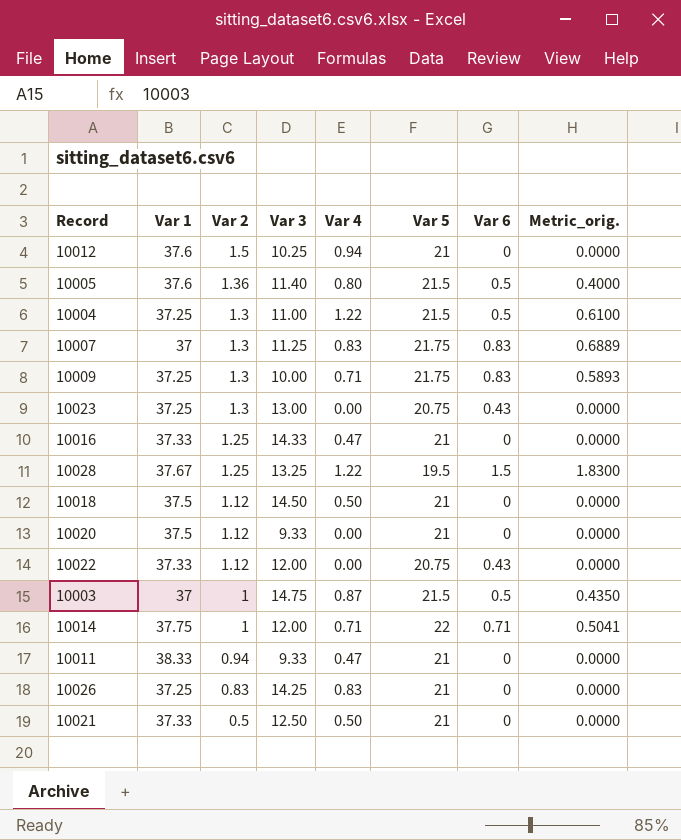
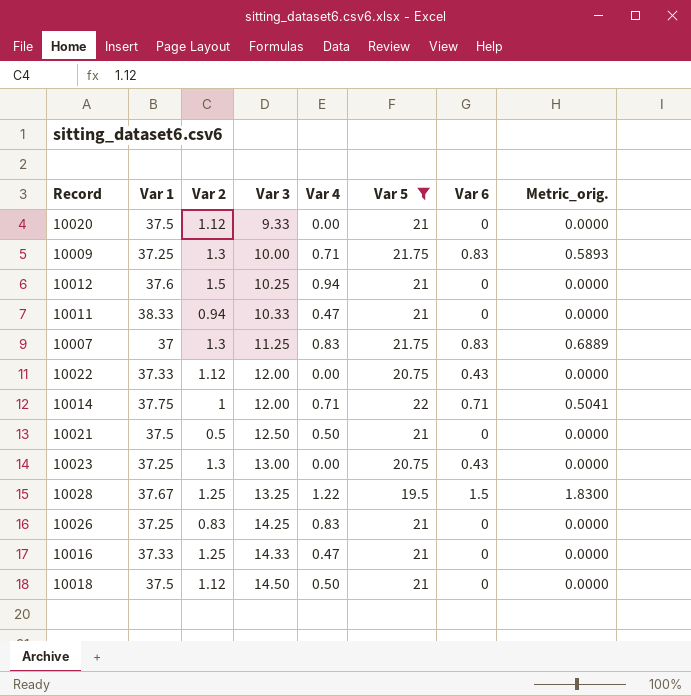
filter: none -> Var 5 != 21.5
row order: Var 2 descending -> Var 3 ascending
10011 | Var 3: 9.33 -> 10.33
10021 | Var 1: 37.33 -> 37.5

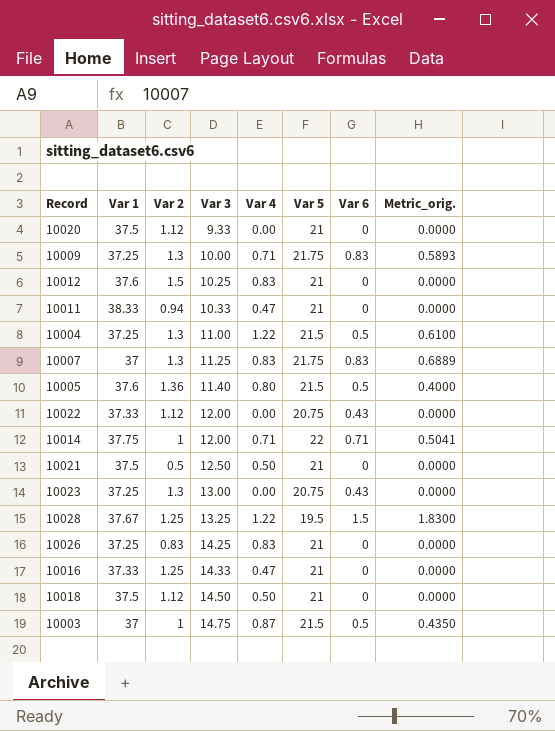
filter: Var 5 != 21.5 -> none
10012 | Var 4: 0.94 -> 0.83

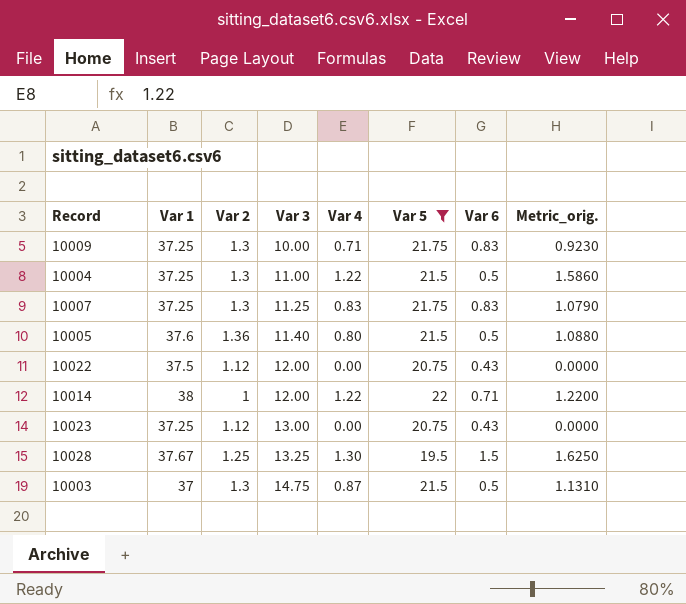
filter: none -> Var 5 != 21
column Metric_orig. | formula: [Var 4] * [Var 6] -> [Var 2] * [Var 4]
10007 | Var 1: 37 -> 37.25
10022 | Var 1: 37.33 -> 37.5
10014 | Var 1: 37.75 -> 38
10014 | Var 4: 0.71 -> 1.22
10023 | Var 2: 1.3 -> 1.12
10028 | Var 4: 1.22 -> 1.30
10003 | Var 2: 1 -> 1.3

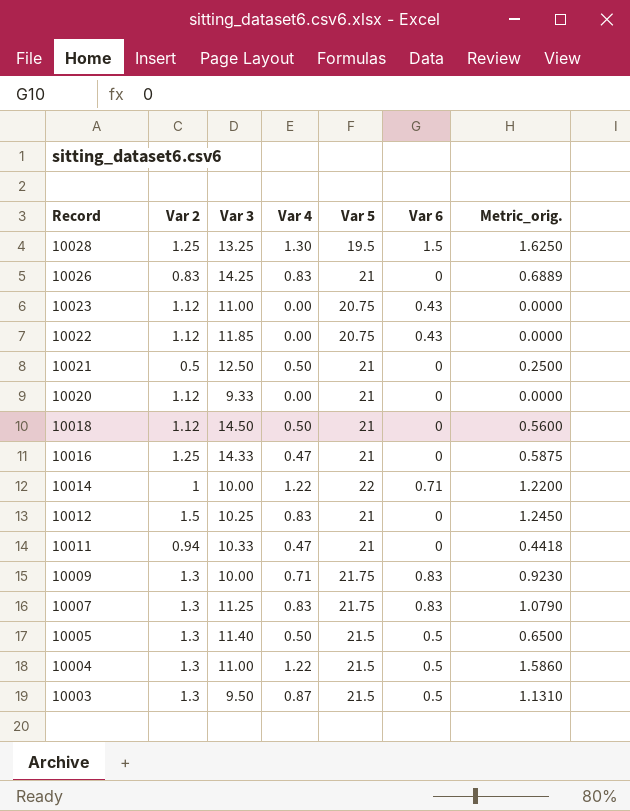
filter: Var 5 != 21 -> none
row order: Var 3 ascending -> Record descending
column Var 1 | position: 2 -> none
10023 | Var 3: 13.00 -> 11.00
10022 | Var 3: 12.00 -> 11.85
10014 | Var 3: 12.00 -> 10.00
10005 | Var 2: 1.36 -> 1.3
10005 | Var 4: 0.80 -> 0.50
10005 | Metric_orig.: 1.0880 -> 0.6500
10003 | Var 3: 14.75 -> 9.50

